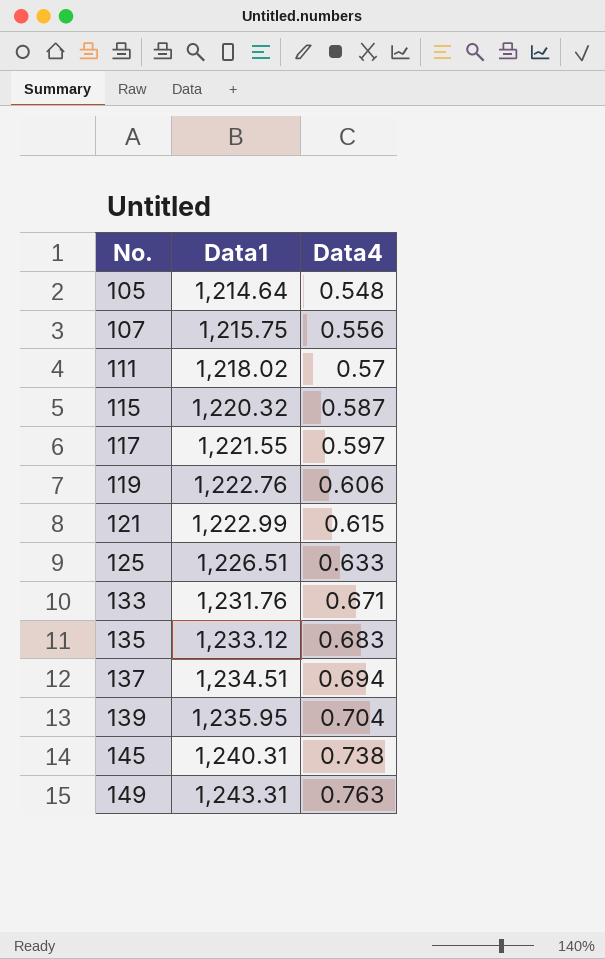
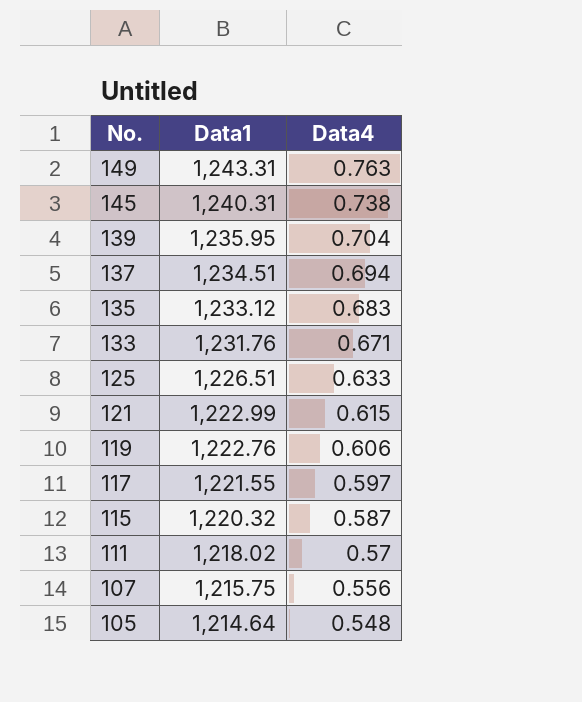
row order: No. ascending -> No. descending

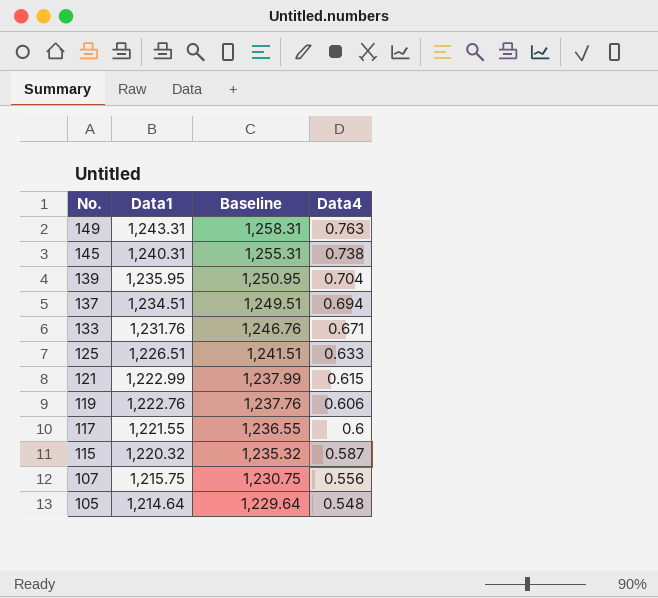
column Baseline | formula: none -> [Data1] + 15
row 135: 1,233.12 | 0.683 -> none
row 111: 1,218.02 | 0.57 -> none
117 | Data4: 0.597 -> 0.6

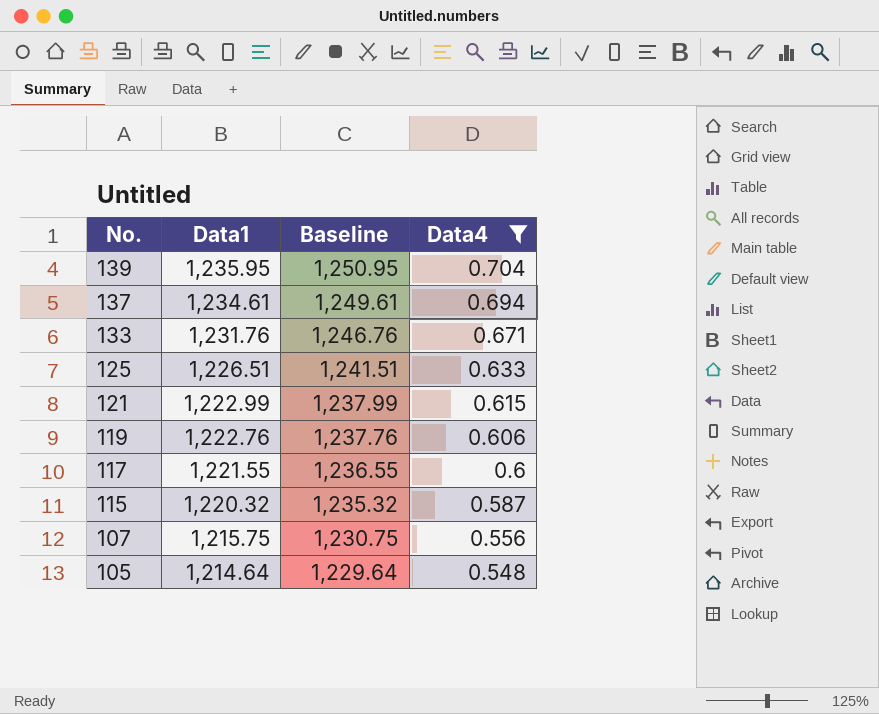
filter: none -> Data4 <= 0.704
137 | Data1: 1,234.51 -> 1,234.61
137 | Baseline: 1,249.51 -> 1,249.61

